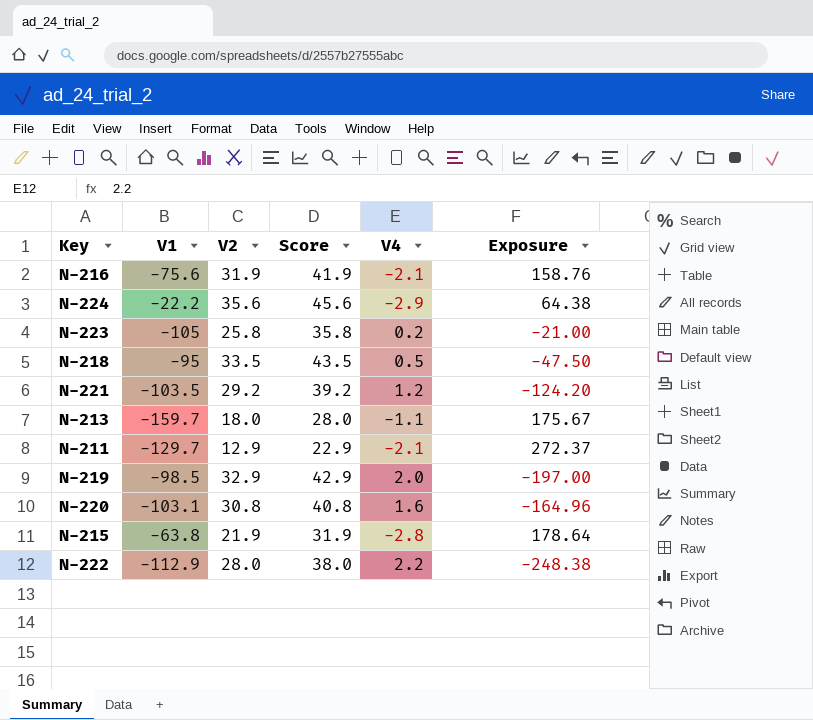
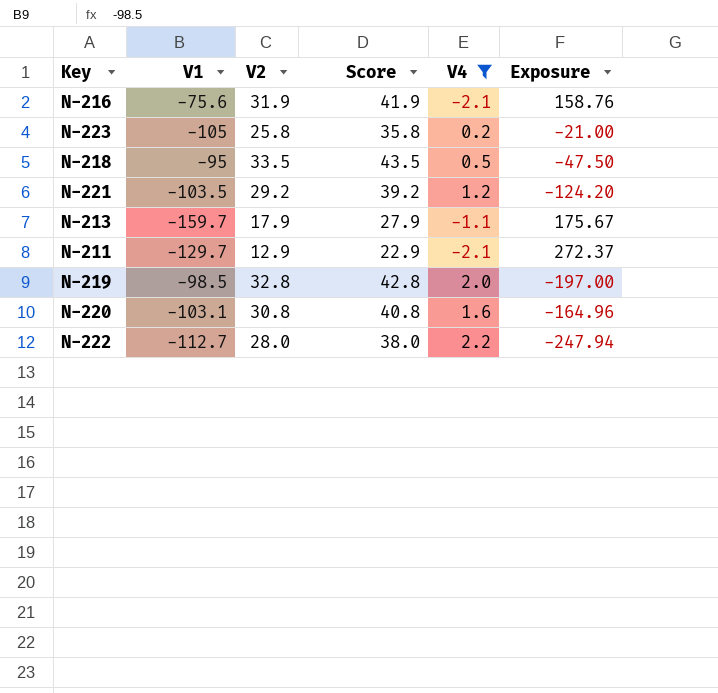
filter: none -> V4 >= -2.1
N-213 | V2: 18.0 -> 17.9
N-213 | Score: 28.0 -> 27.9
N-219 | V2: 32.9 -> 32.8
N-219 | Score: 42.9 -> 42.8
N-222 | V1: -112.9 -> -112.7
N-222 | Exposure: -248.38 -> -247.94

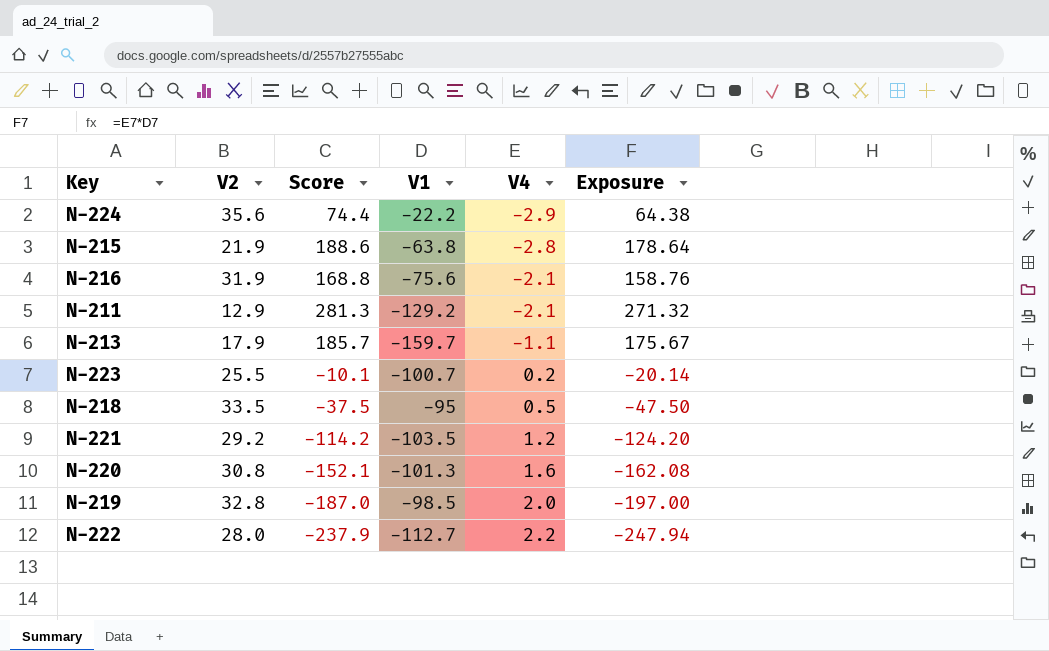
filter: V4 >= -2.1 -> none
row order: none -> V4 ascending
column Score | formula: [V2] + 10 -> [Exposure] + 10
column V1 | position: 2 -> 4
N-211 | V1: -129.7 -> -129.2
N-211 | Exposure: 272.37 -> 271.32
N-223 | V2: 25.8 -> 25.5
N-223 | V1: -105 -> -100.7
N-223 | Exposure: -21.00 -> -20.14
N-220 | V1: -103.1 -> -101.3
N-220 | Exposure: -164.96 -> -162.08

